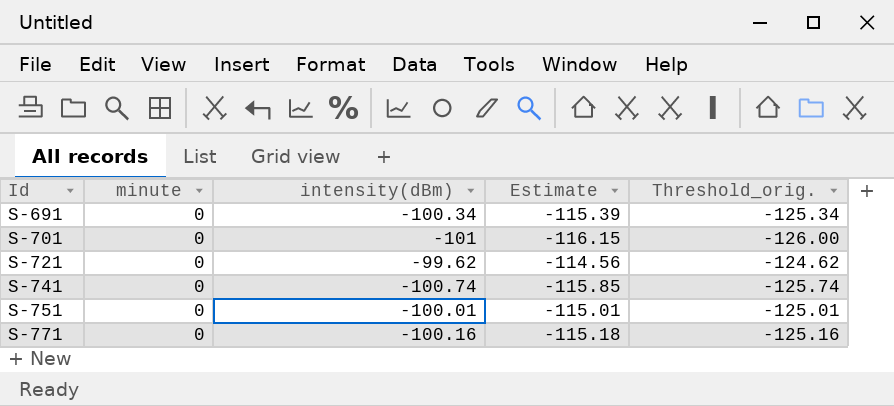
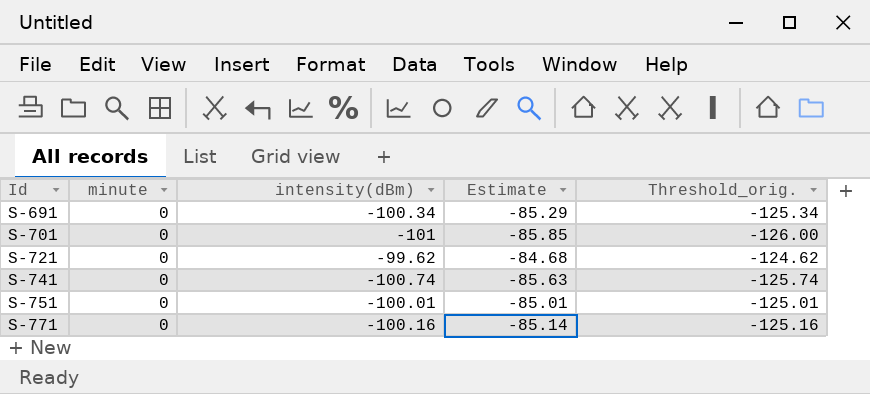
column Estimate | formula: [intensity(dBm)] * 1.15 -> [intensity(dBm)] * 0.85

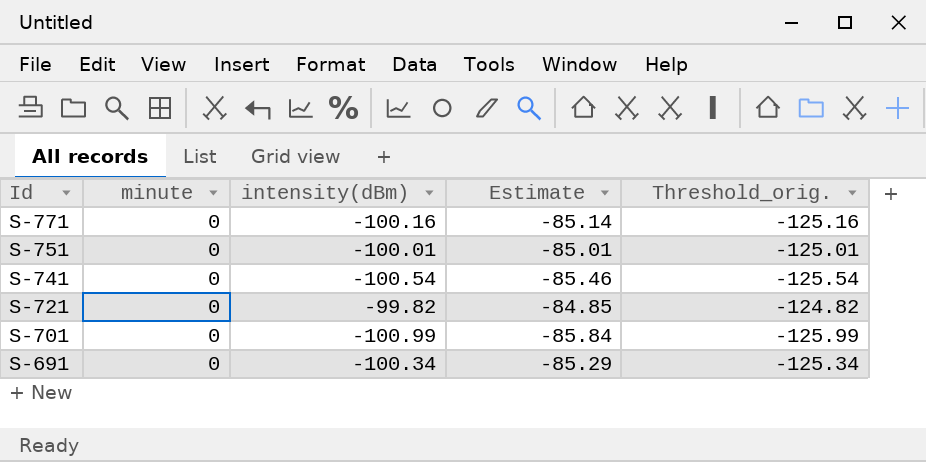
row order: Id ascending -> Id descending
S-741 | intensity(dBm): -100.74 -> -100.54
S-741 | Estimate: -85.63 -> -85.46
S-741 | Threshold_orig.: -125.74 -> -125.54
S-721 | intensity(dBm): -99.62 -> -99.82
S-721 | Estimate: -84.68 -> -84.85
S-721 | Threshold_orig.: -124.62 -> -124.82
S-701 | intensity(dBm): -101 -> -100.99
S-701 | Estimate: -85.85 -> -85.84
S-701 | Threshold_orig.: -126.00 -> -125.99

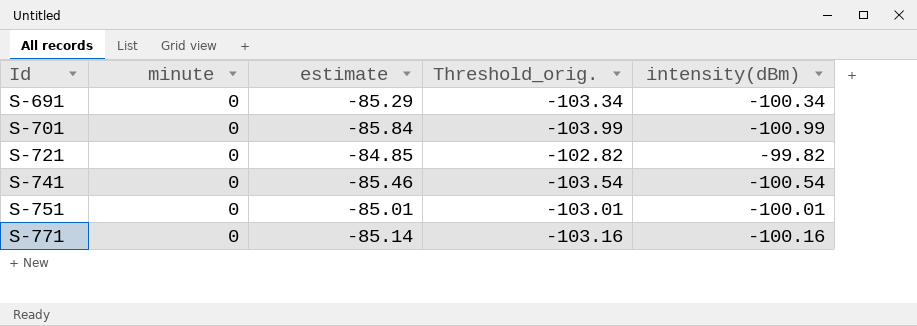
row order: Id descending -> Id ascending
column name: Estimate -> estimate
column Threshold_orig. | formula: [intensity(dBm)] - 25 -> [intensity(dBm)] - 3
column intensity(dBm) | position: 3 -> 5

